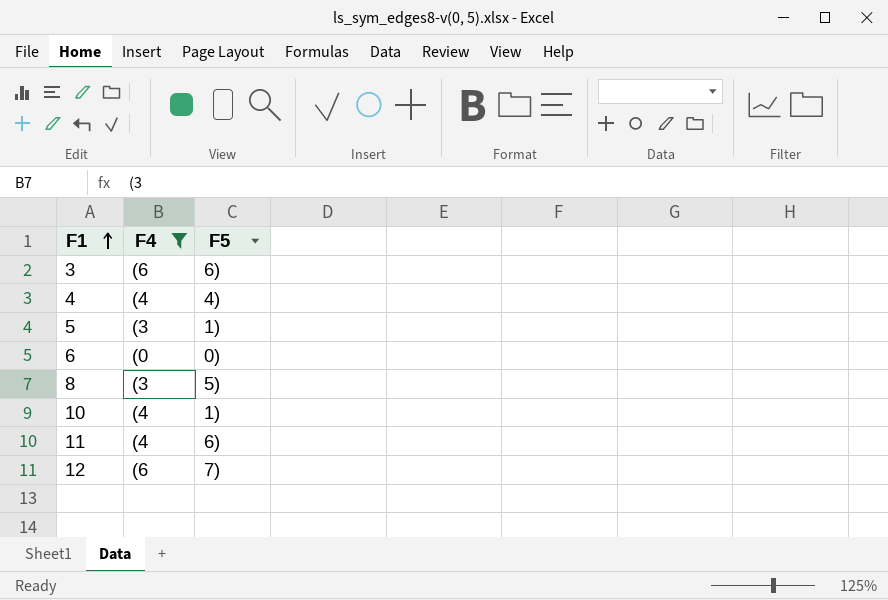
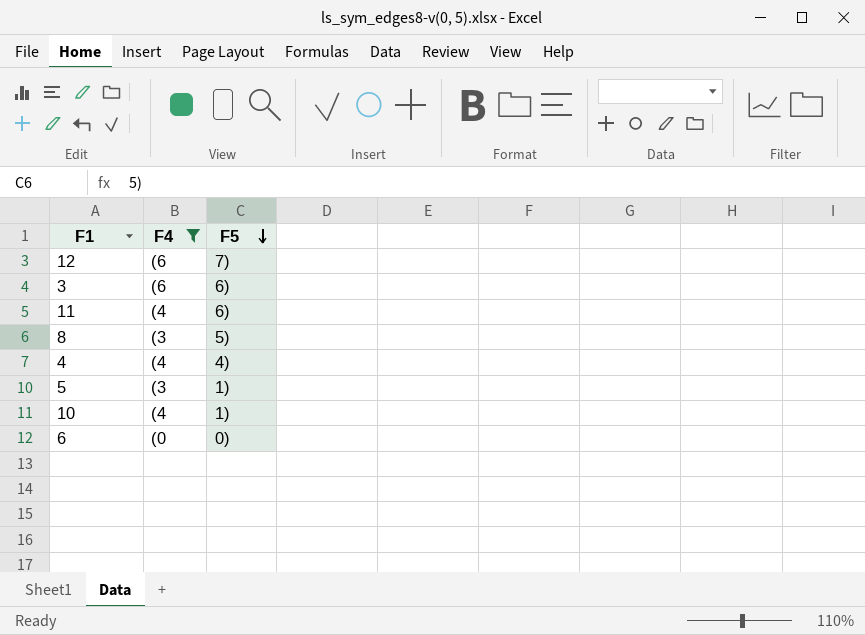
row order: F1 ascending -> F5 descending

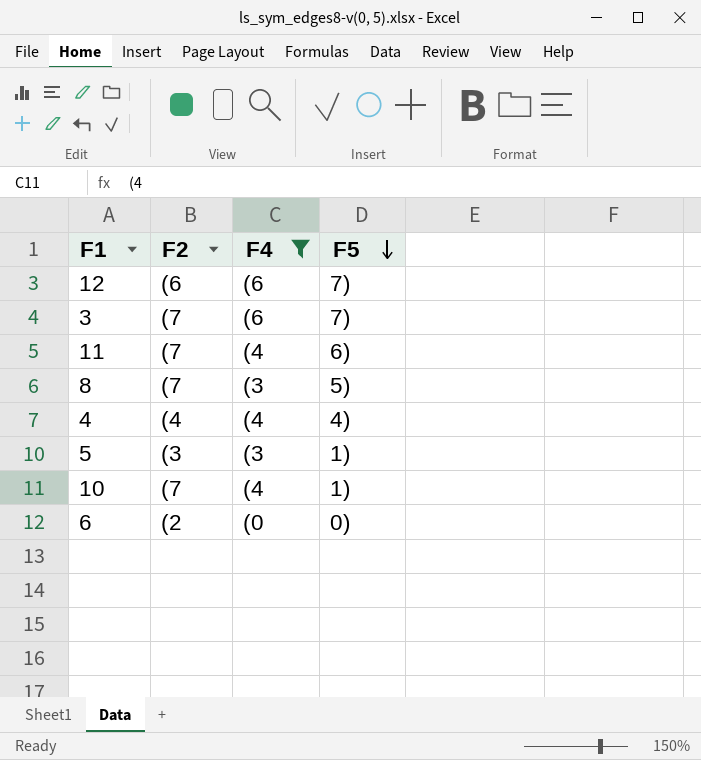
column F2 | position: none -> 2
3 | F5: 6) -> 7)

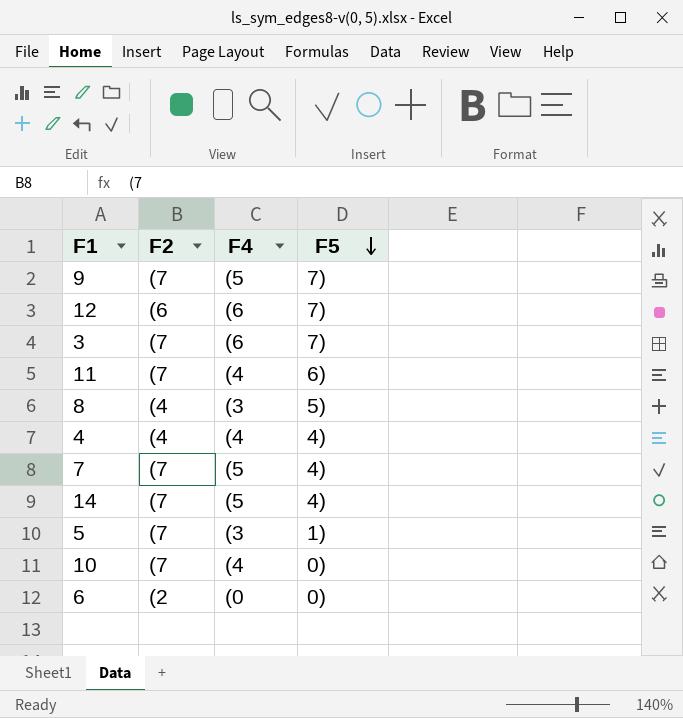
filter: F4 != (5 -> none
8 | F2: (7 -> (4
5 | F2: (3 -> (7
10 | F5: 1) -> 0)

